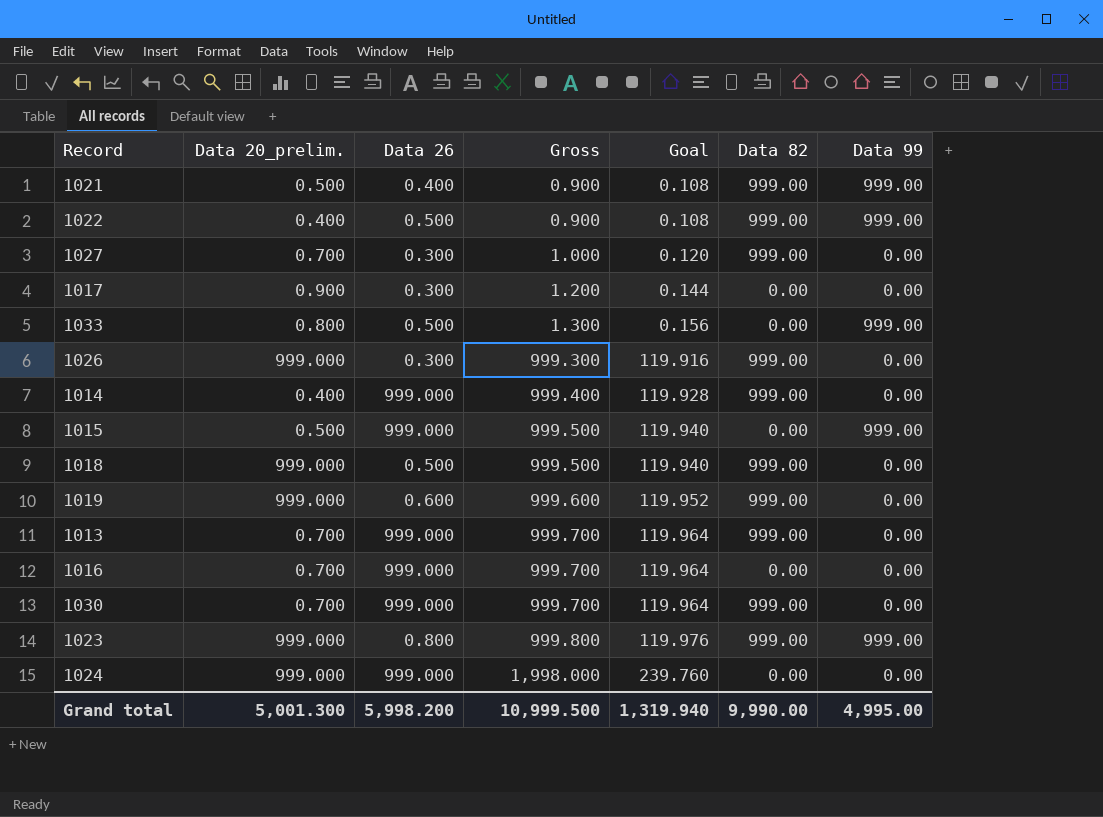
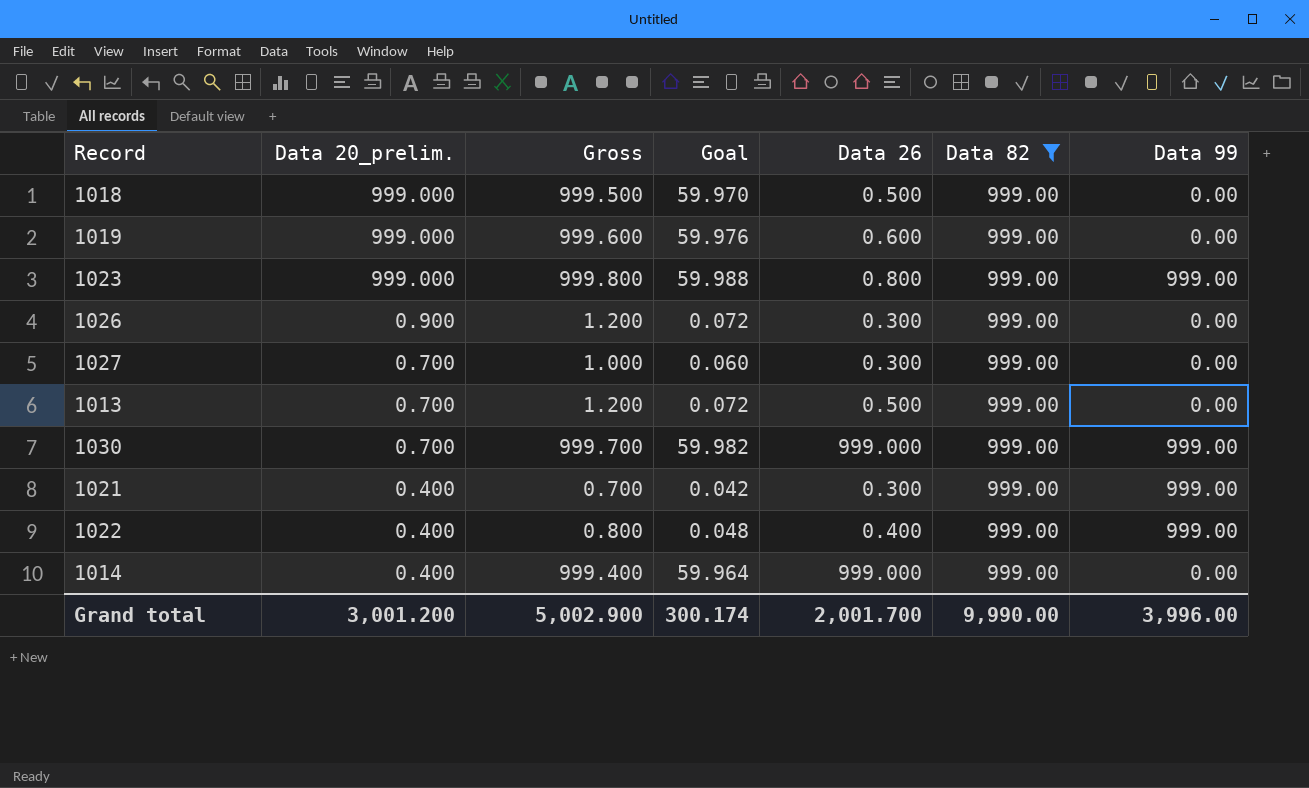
filter: none -> Data 82 = 999.00
row order: Gross ascending -> Data 20_prelim. descending
column Goal | formula: [Gross] * 0.12 -> [Gross] * 0.06
column Data 26 | position: 3 -> 5
1026 | Data 20_prelim.: 999.000 -> 0.900
1026 | Gross: 999.300 -> 1.200
1013 | Gross: 999.700 -> 1.200
1013 | Data 26: 999.000 -> 0.500
1030 | Data 99: 0.00 -> 999.00
1021 | Data 20_prelim.: 0.500 -> 0.400
1021 | Gross: 0.900 -> 0.700
1021 | Data 26: 0.400 -> 0.300
1022 | Gross: 0.900 -> 0.800
1022 | Data 26: 0.500 -> 0.400
Grand total | Data 20_prelim.: 5,001.300 -> 3,001.200
Grand total | Gross: 10,999.500 -> 5,002.900
Grand total | Goal: 1,319.940 -> 300.174
Grand total | Data 26: 5,998.200 -> 2,001.700
Grand total | Data 99: 4,995.00 -> 3,996.00

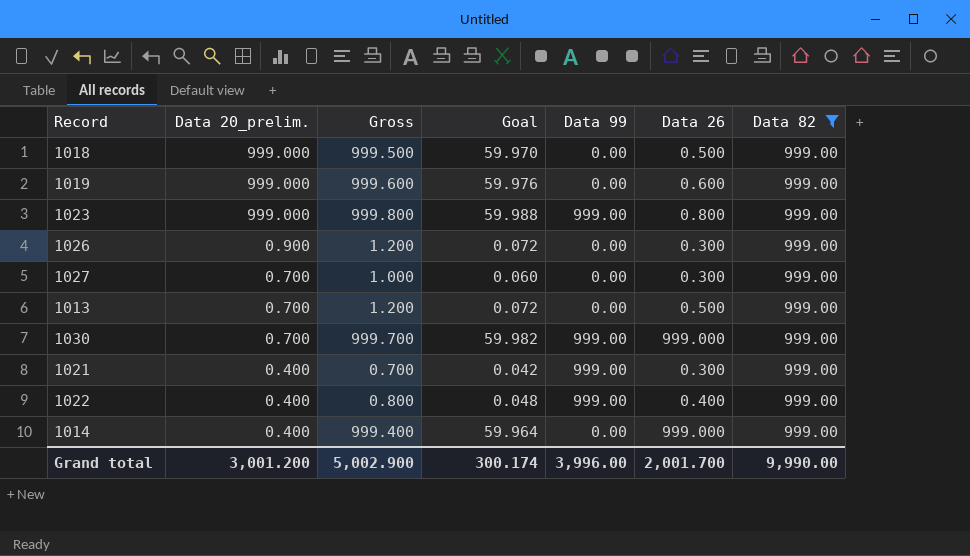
column Data 99 | position: 7 -> 5

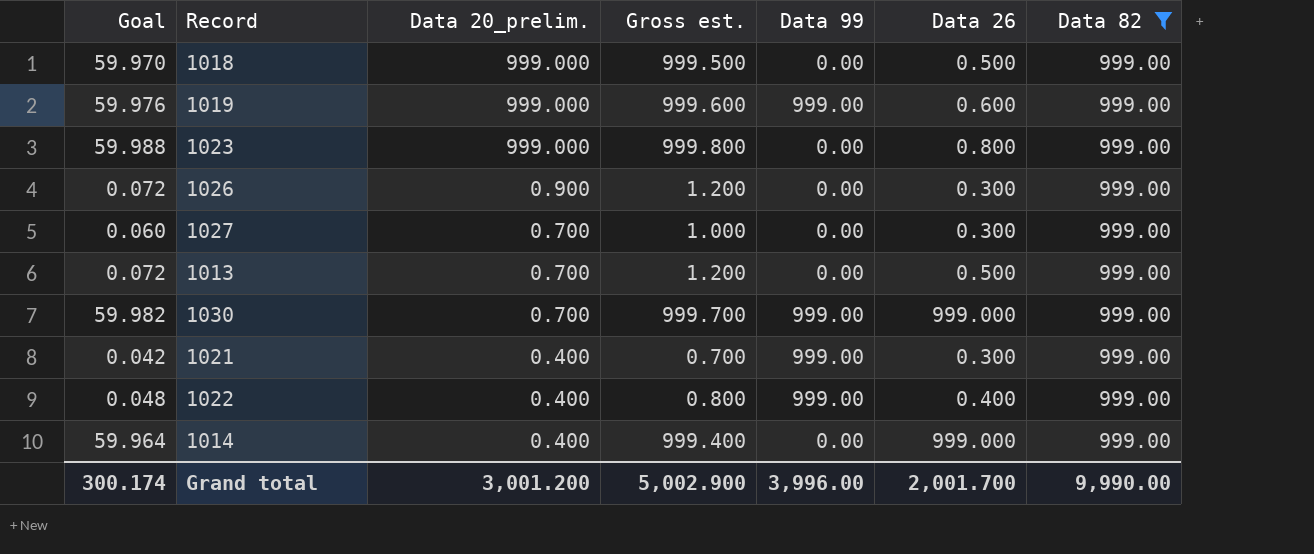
column Goal | position: 4 -> 1
column name: Gross -> Gross est.
1019 | Data 99: 0.00 -> 999.00
1023 | Data 99: 999.00 -> 0.00

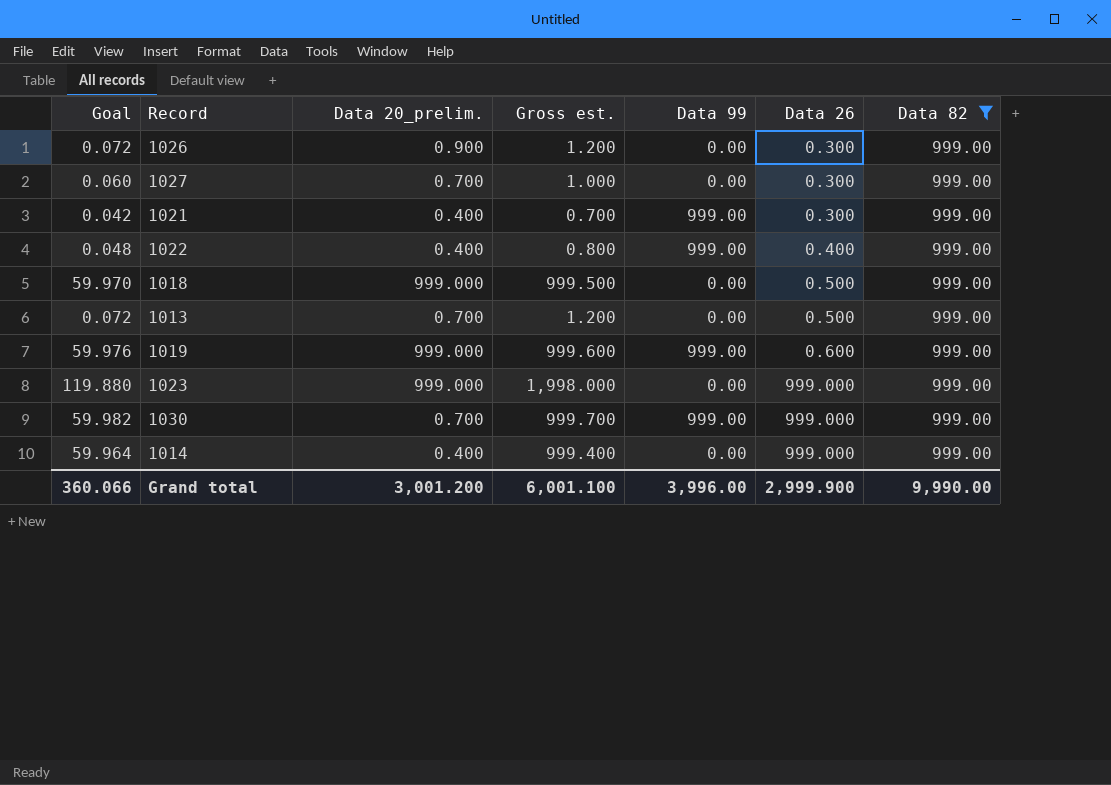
row order: Data 20_prelim. descending -> Data 26 ascending
1023 | Goal: 59.988 -> 119.880
1023 | Gross est.: 999.800 -> 1,998.000
1023 | Data 26: 0.800 -> 999.000
Grand total | Goal: 300.174 -> 360.066
Grand total | Gross est.: 5,002.900 -> 6,001.100
Grand total | Data 26: 2,001.700 -> 2,999.900

